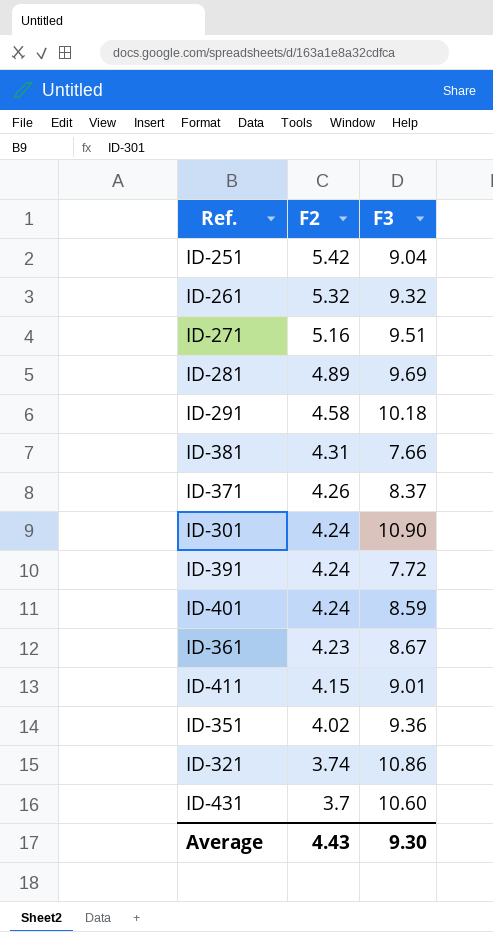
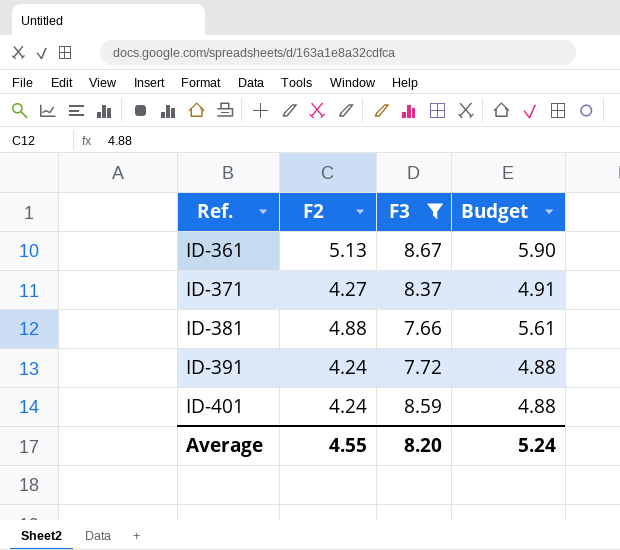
filter: none -> F3 <= 8.67
row order: F2 descending -> Ref. ascending
column Budget | formula: none -> [F2] * 1.15
ID-361 | F2: 4.23 -> 5.13
ID-371 | F2: 4.26 -> 4.27
ID-381 | F2: 4.31 -> 4.88
Average | F2: 4.43 -> 4.55
Average | F3: 9.30 -> 8.20

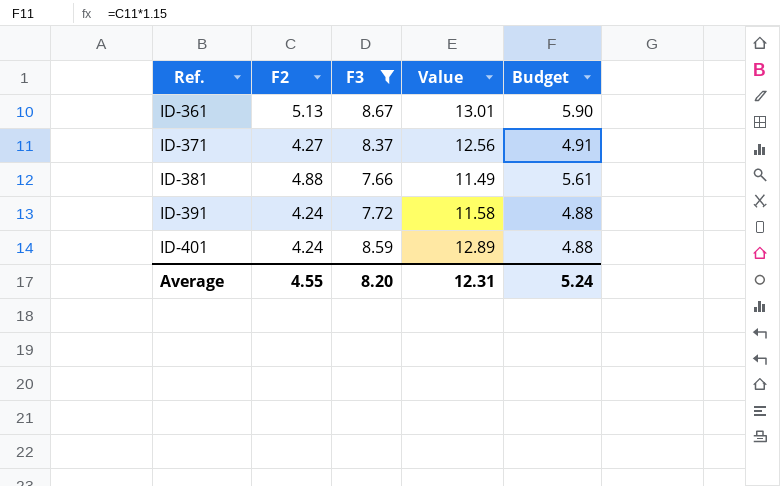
column Value | formula: none -> [F3] * 1.5

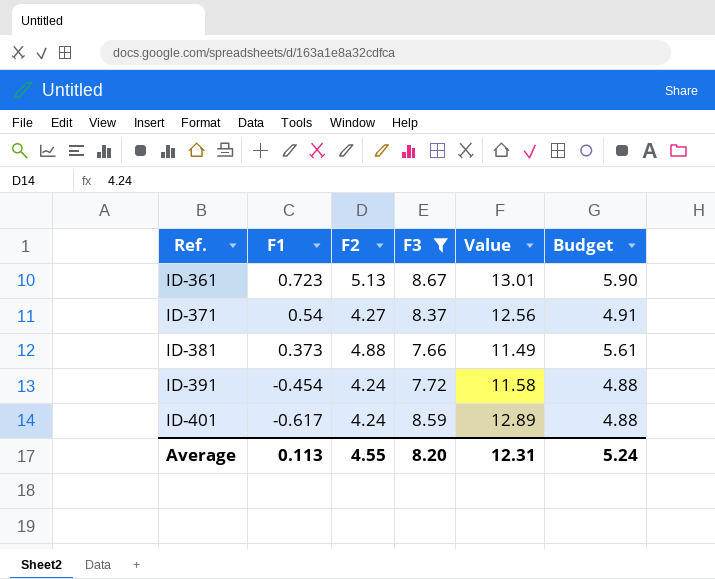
column F1 | position: none -> 2

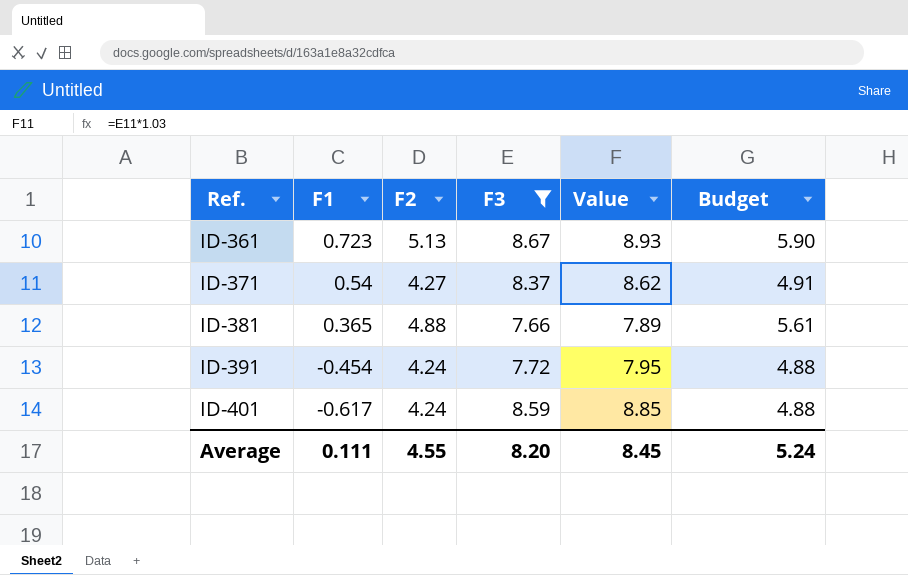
column Value | formula: [F3] * 1.5 -> [F3] * 1.03
ID-381 | F1: 0.373 -> 0.365
Average | F1: 0.113 -> 0.111
Average | Value: 12.31 -> 8.45

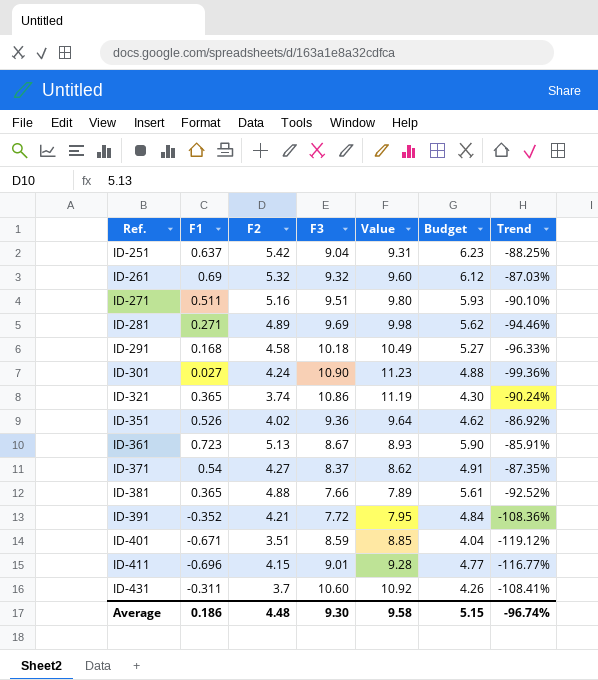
filter: F3 <= 8.67 -> none
column Trend | formula: none -> ([F1] - [F2]) / [F2]
ID-391 | F1: -0.454 -> -0.352
ID-391 | F2: 4.24 -> 4.21
ID-391 | Budget: 4.88 -> 4.84
ID-401 | F1: -0.617 -> -0.671
ID-401 | F2: 4.24 -> 3.51
ID-401 | Budget: 4.88 -> 4.04
Average | F1: 0.111 -> 0.186
Average | F2: 4.55 -> 4.48
Average | F3: 8.20 -> 9.30
Average | Value: 8.45 -> 9.58
Average | Budget: 5.24 -> 5.15

